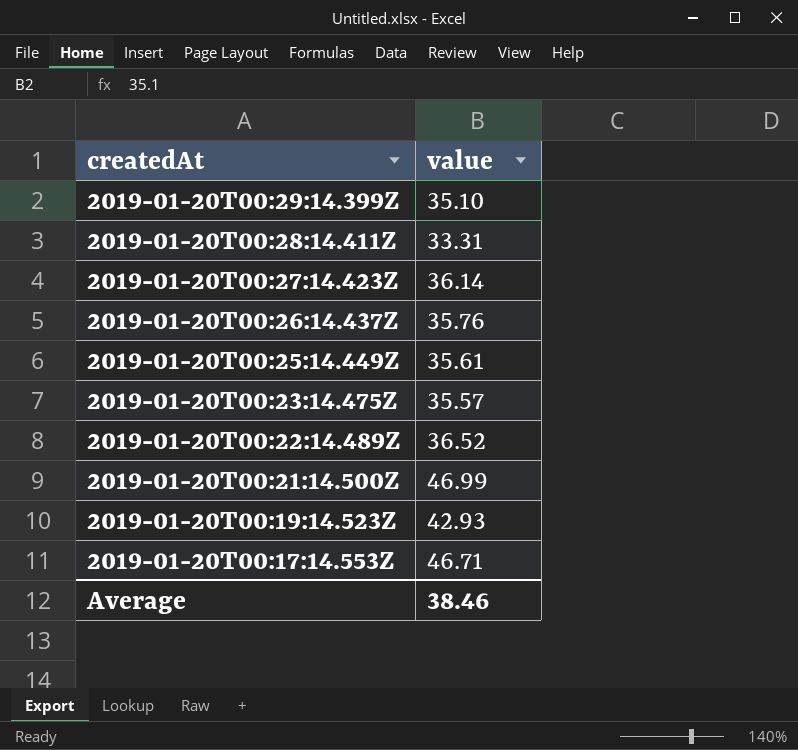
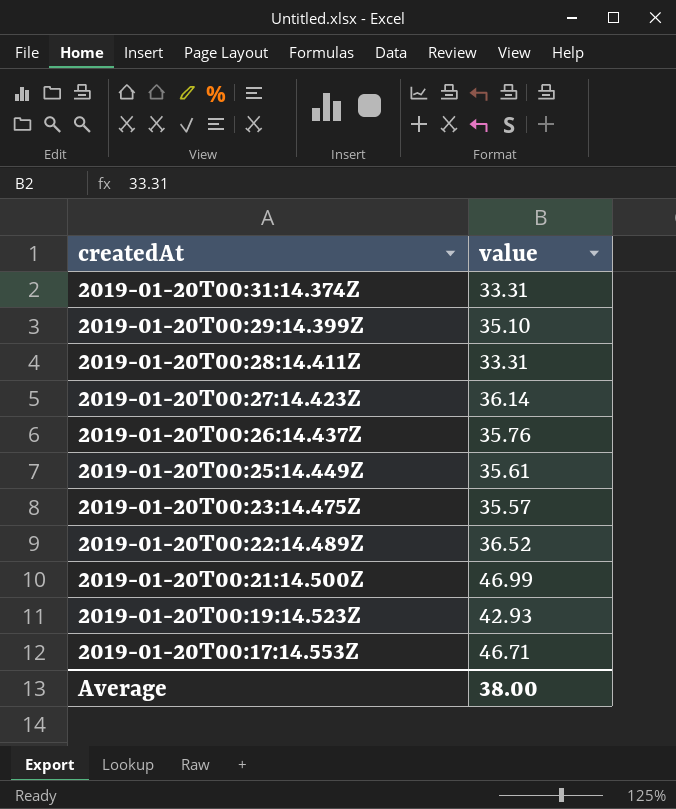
row 2019-01-20T00:31:14.374Z: none -> 33.31
Average | value: 38.46 -> 38.00

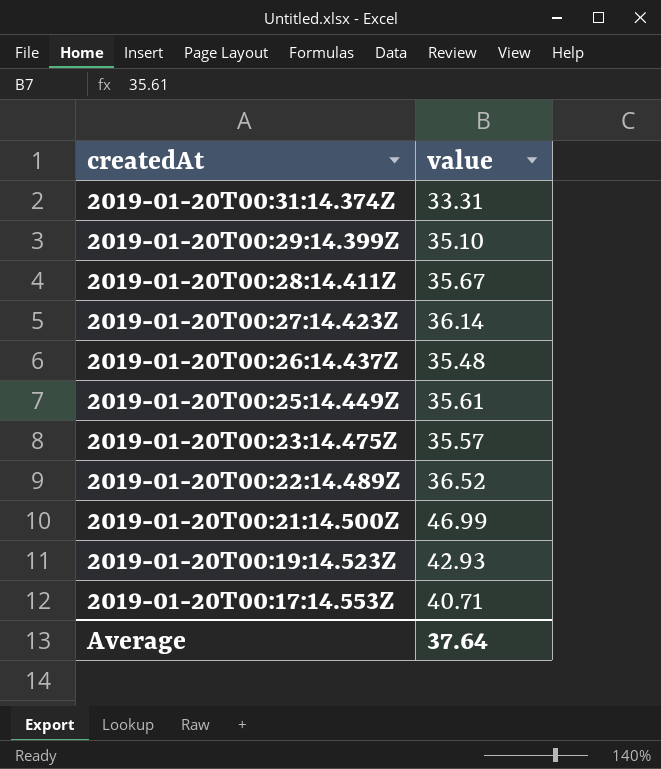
2019-01-20T00:28:14.411Z | value: 33.31 -> 35.67
2019-01-20T00:26:14.437Z | value: 35.76 -> 35.48
2019-01-20T00:17:14.553Z | value: 46.71 -> 40.71
Average | value: 38.00 -> 37.64

